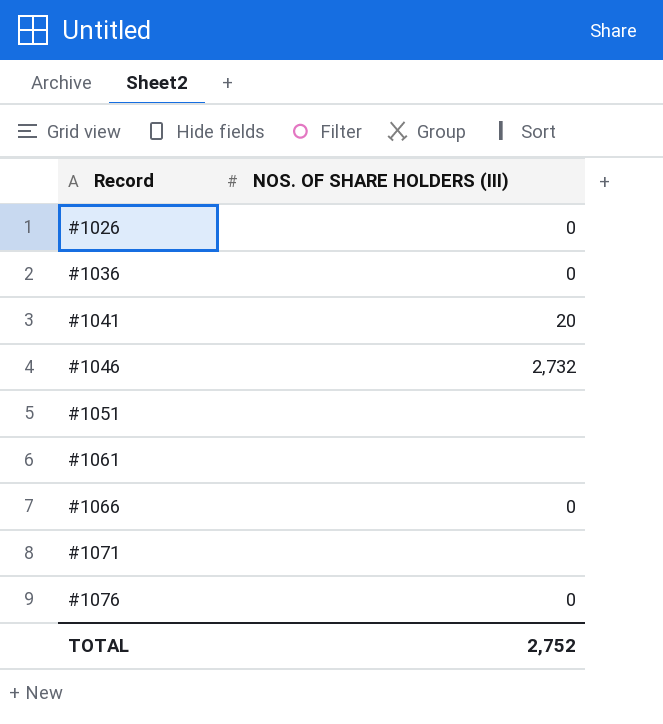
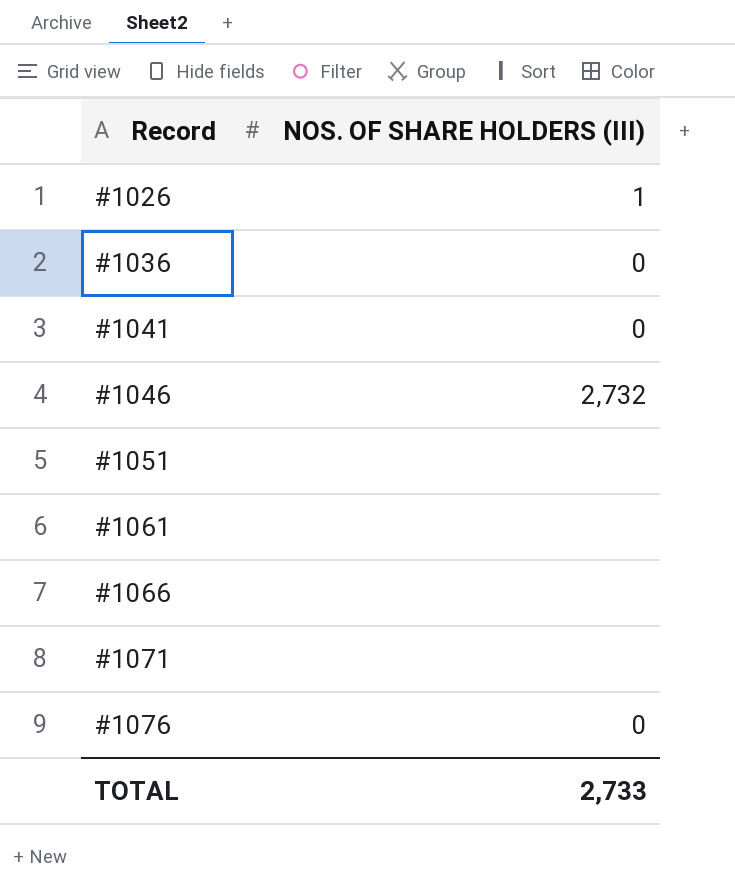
#1026 | NOS. OF SHARE HOLDERS (III): 0 -> 1
#1041 | NOS. OF SHARE HOLDERS (III): 20 -> 0
#1066 | NOS. OF SHARE HOLDERS (III): 0 -> none
TOTAL | NOS. OF SHARE HOLDERS (III): 2,752 -> 2,733

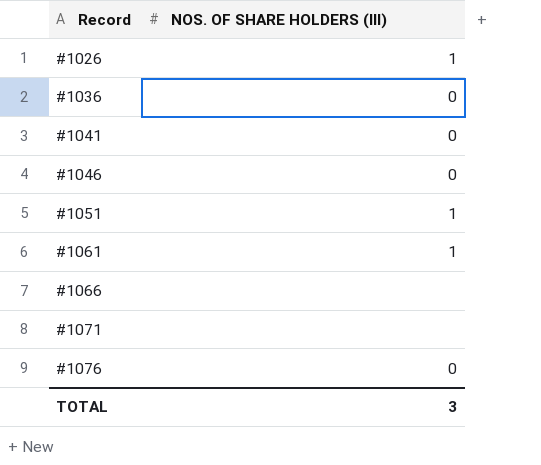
#1046 | NOS. OF SHARE HOLDERS (III): 2,732 -> 0
#1051 | NOS. OF SHARE HOLDERS (III): none -> 1
#1061 | NOS. OF SHARE HOLDERS (III): none -> 1
TOTAL | NOS. OF SHARE HOLDERS (III): 2,733 -> 3

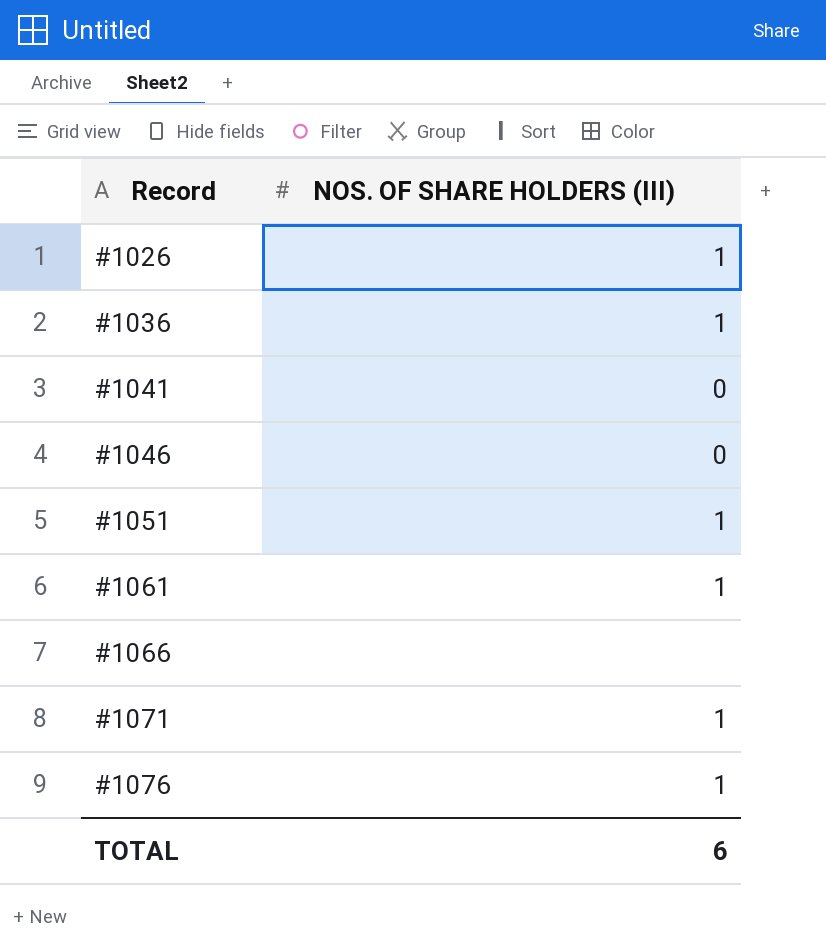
#1036 | NOS. OF SHARE HOLDERS (III): 0 -> 1
#1071 | NOS. OF SHARE HOLDERS (III): none -> 1
#1076 | NOS. OF SHARE HOLDERS (III): 0 -> 1
TOTAL | NOS. OF SHARE HOLDERS (III): 3 -> 6

